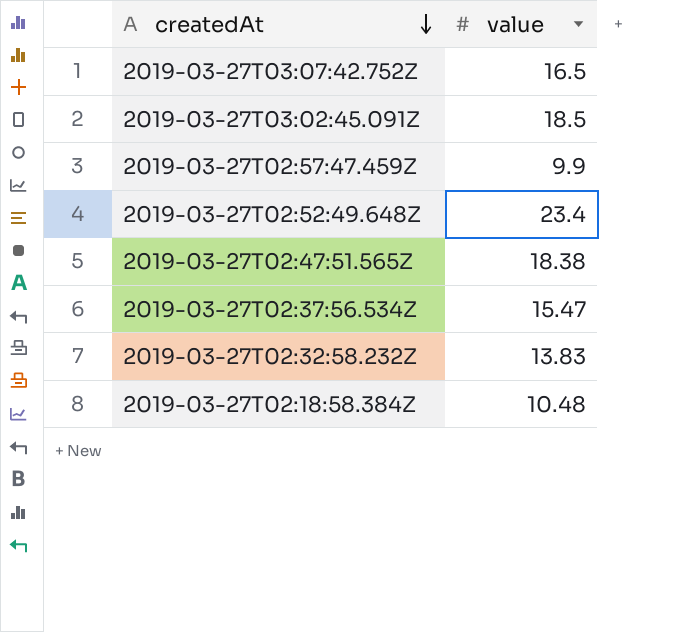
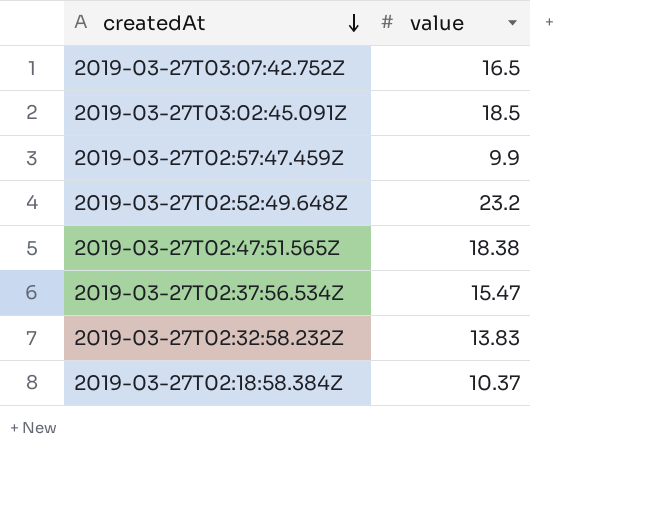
2019-03-27T02:52:49.648Z | value: 23.4 -> 23.2
2019-03-27T02:18:58.384Z | value: 10.48 -> 10.37

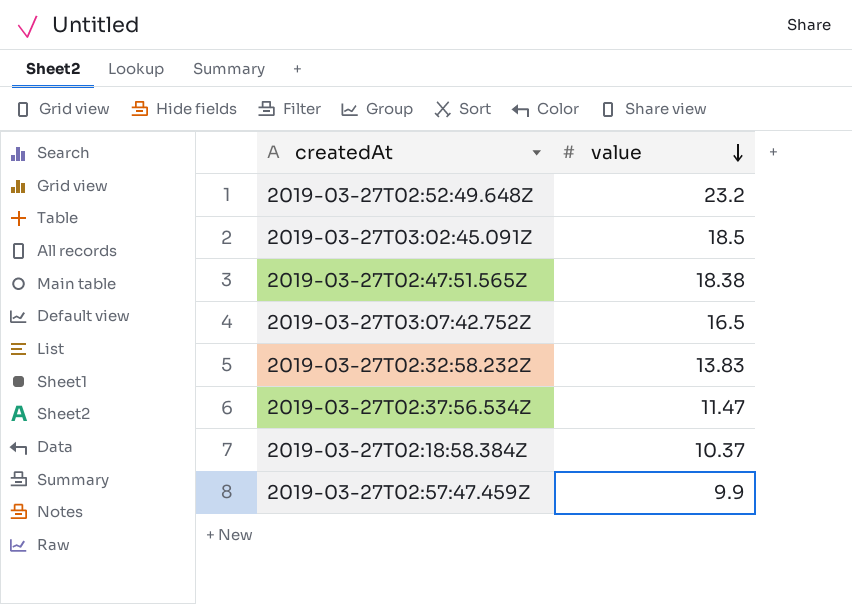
row order: createdAt descending -> value descending
2019-03-27T02:37:56.534Z | value: 15.47 -> 11.47

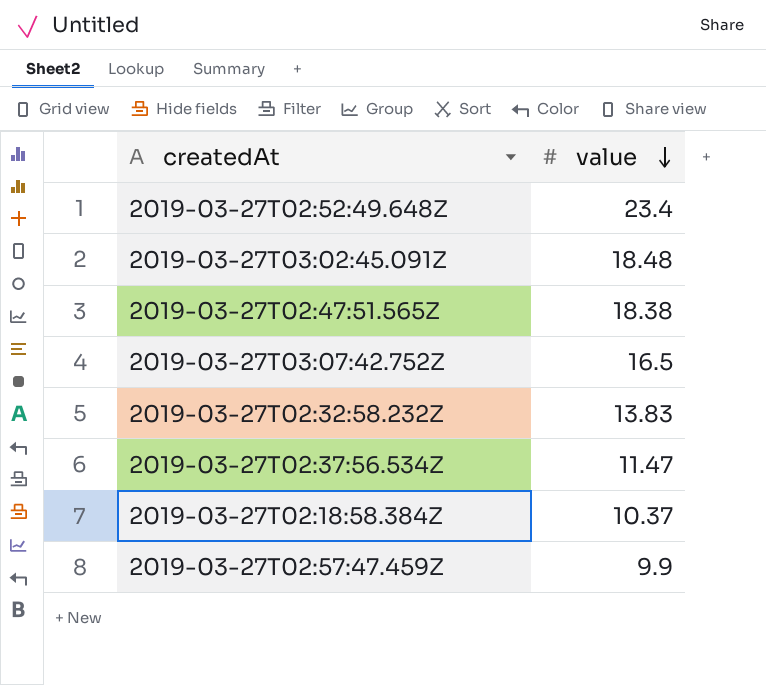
2019-03-27T02:52:49.648Z | value: 23.2 -> 23.4
2019-03-27T03:02:45.091Z | value: 18.5 -> 18.48

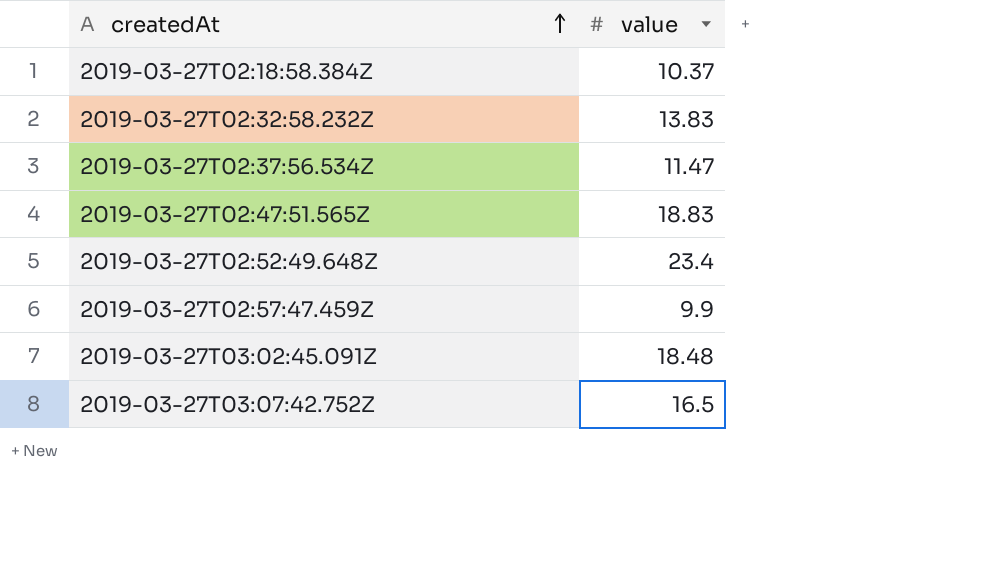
row order: value descending -> createdAt ascending
2019-03-27T02:47:51.565Z | value: 18.38 -> 18.83

